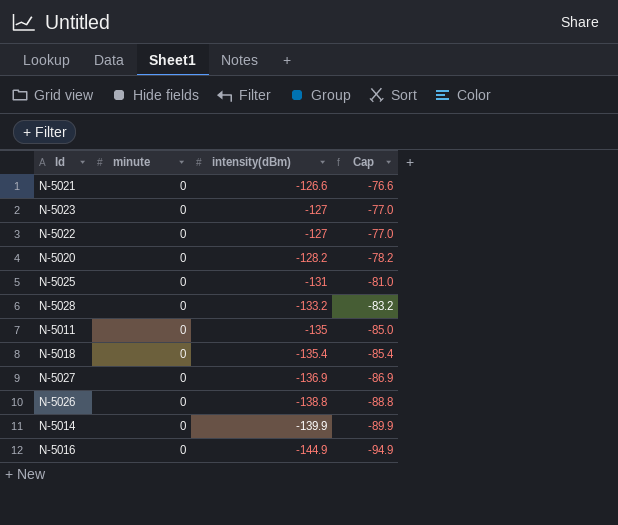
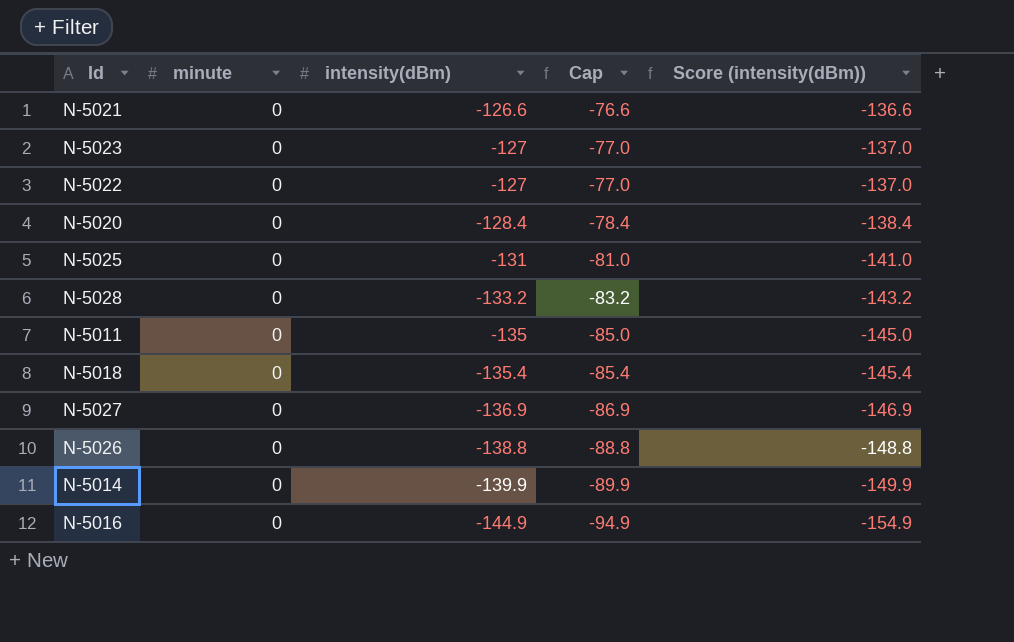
column Score (intensity(dBm)) | formula: none -> [intensity(dBm)] - 10
N-5020 | intensity(dBm): -128.2 -> -128.4
N-5020 | Cap: -78.2 -> -78.4

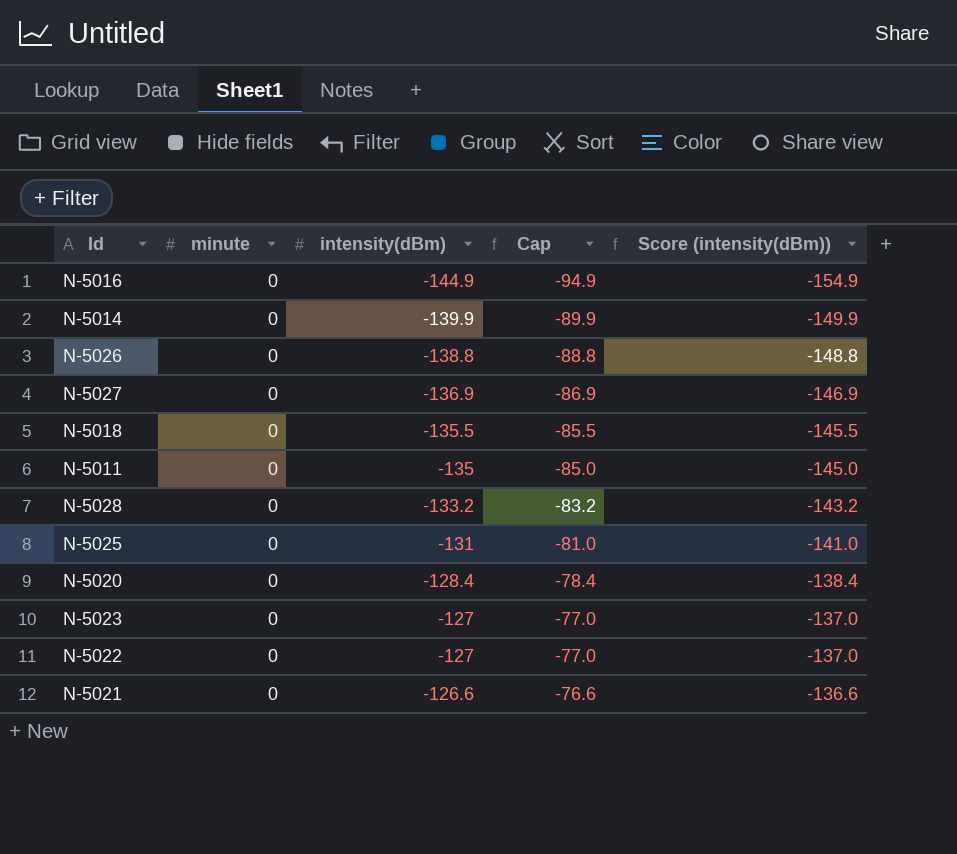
row order: intensity(dBm) descending -> intensity(dBm) ascending
N-5018 | intensity(dBm): -135.4 -> -135.5
N-5018 | Cap: -85.4 -> -85.5
N-5018 | Score (intensity(dBm)): -145.4 -> -145.5

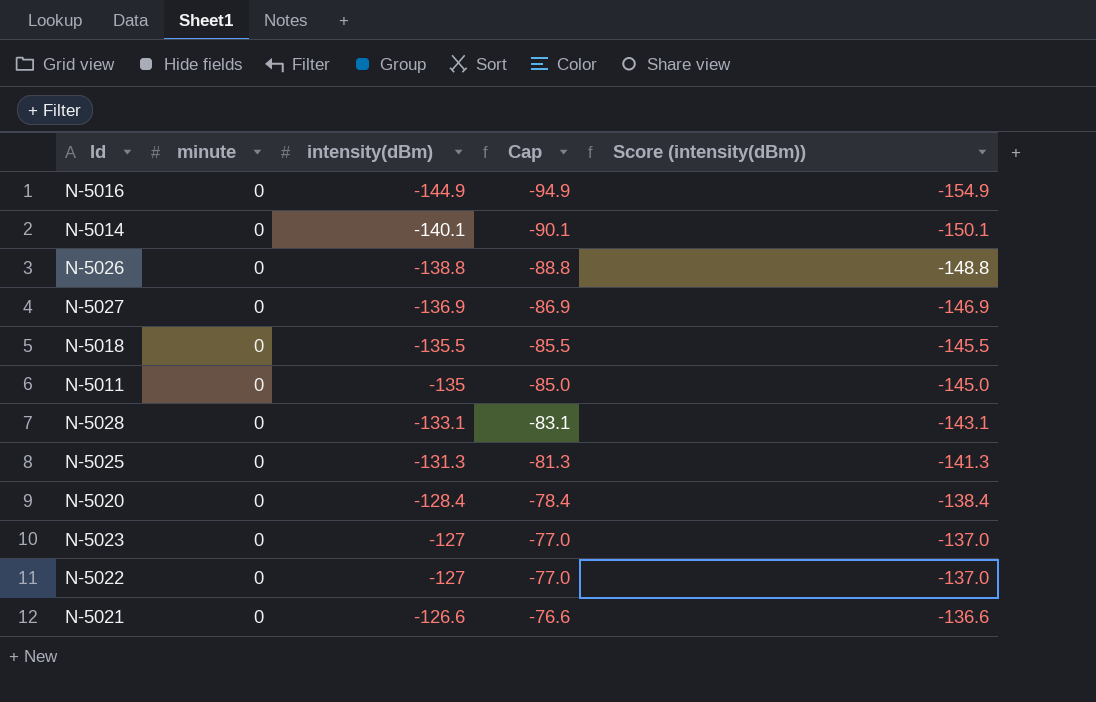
N-5014 | intensity(dBm): -139.9 -> -140.1
N-5014 | Cap: -89.9 -> -90.1
N-5014 | Score (intensity(dBm)): -149.9 -> -150.1
N-5028 | intensity(dBm): -133.2 -> -133.1
N-5028 | Cap: -83.2 -> -83.1
N-5028 | Score (intensity(dBm)): -143.2 -> -143.1
N-5025 | intensity(dBm): -131 -> -131.3
N-5025 | Cap: -81.0 -> -81.3
N-5025 | Score (intensity(dBm)): -141.0 -> -141.3

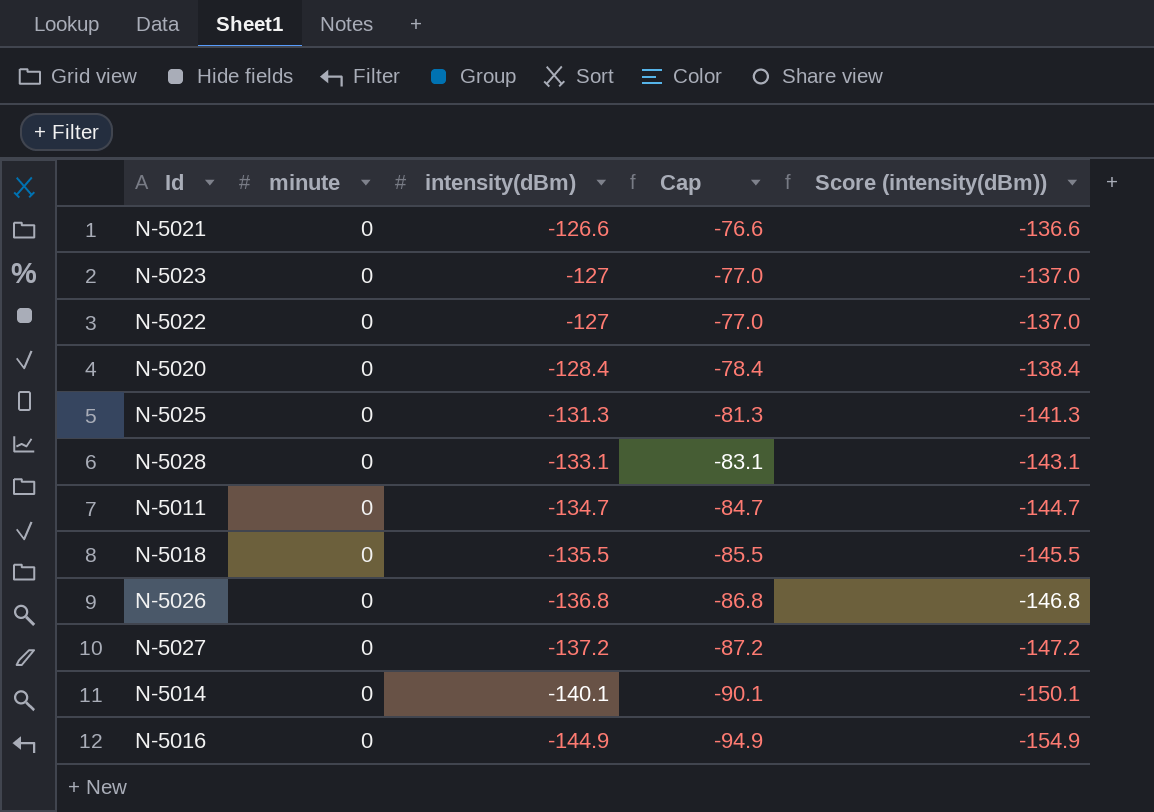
row order: intensity(dBm) ascending -> intensity(dBm) descending
N-5011 | intensity(dBm): -135 -> -134.7
N-5011 | Cap: -85.0 -> -84.7
N-5011 | Score (intensity(dBm)): -145.0 -> -144.7
N-5026 | intensity(dBm): -138.8 -> -136.8
N-5026 | Cap: -88.8 -> -86.8
N-5026 | Score (intensity(dBm)): -148.8 -> -146.8
N-5027 | intensity(dBm): -136.9 -> -137.2
N-5027 | Cap: -86.9 -> -87.2
N-5027 | Score (intensity(dBm)): -146.9 -> -147.2

